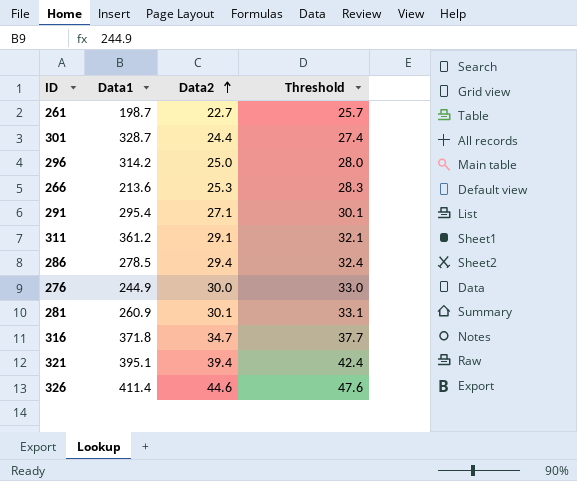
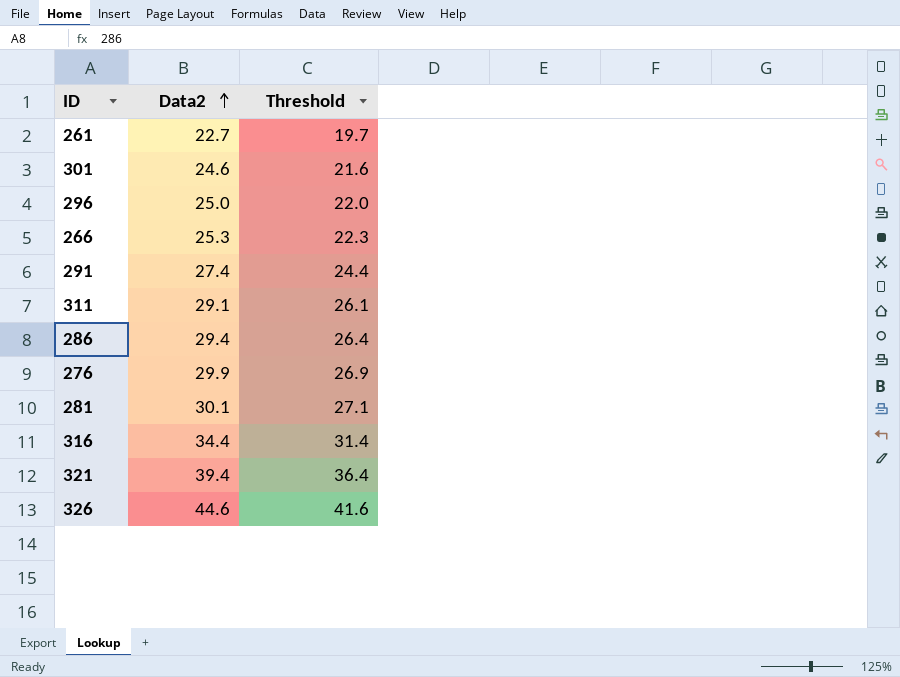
column Data1 | position: 2 -> none
column Threshold | formula: [Data2] + 3 -> [Data2] - 3
301 | Data2: 24.4 -> 24.6
291 | Data2: 27.1 -> 27.4
276 | Data2: 30.0 -> 29.9
316 | Data2: 34.7 -> 34.4

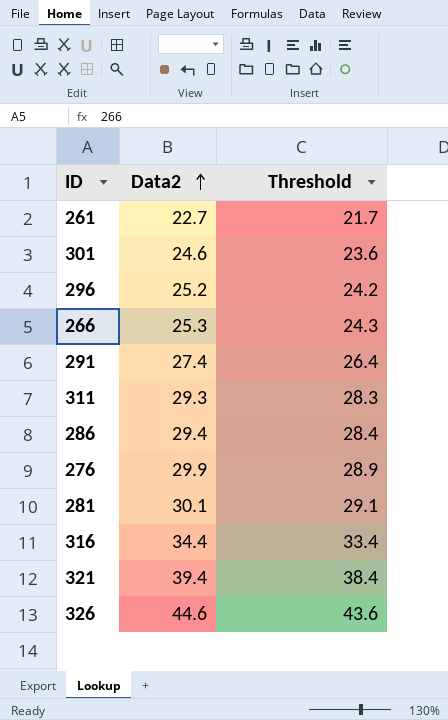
column Threshold | formula: [Data2] - 3 -> [Data2] - 1
296 | Data2: 25.0 -> 25.2
311 | Data2: 29.1 -> 29.3

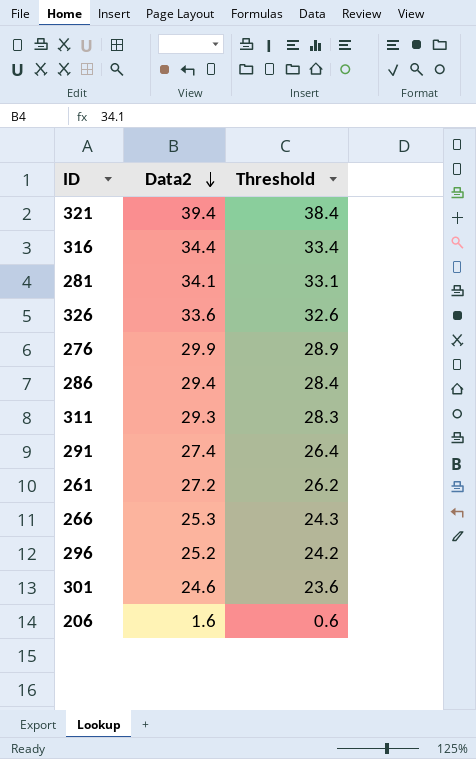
row order: Data2 ascending -> Data2 descending
281 | Data2: 30.1 -> 34.1
281 | Threshold: 29.1 -> 33.1
326 | Data2: 44.6 -> 33.6
326 | Threshold: 43.6 -> 32.6
261 | Data2: 22.7 -> 27.2
261 | Threshold: 21.7 -> 26.2
row 206: none -> 1.6 | 0.6

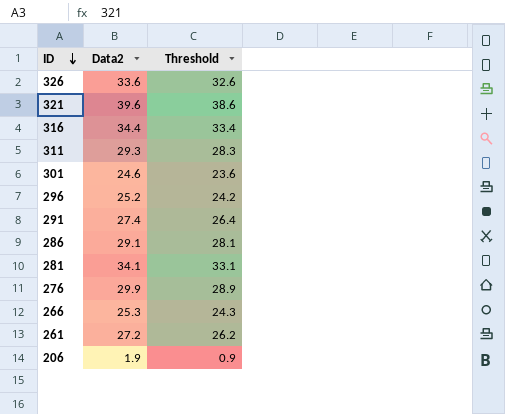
row order: Data2 descending -> ID descending
321 | Data2: 39.4 -> 39.6
321 | Threshold: 38.4 -> 38.6
286 | Data2: 29.4 -> 29.1
286 | Threshold: 28.4 -> 28.1
206 | Data2: 1.6 -> 1.9
206 | Threshold: 0.6 -> 0.9

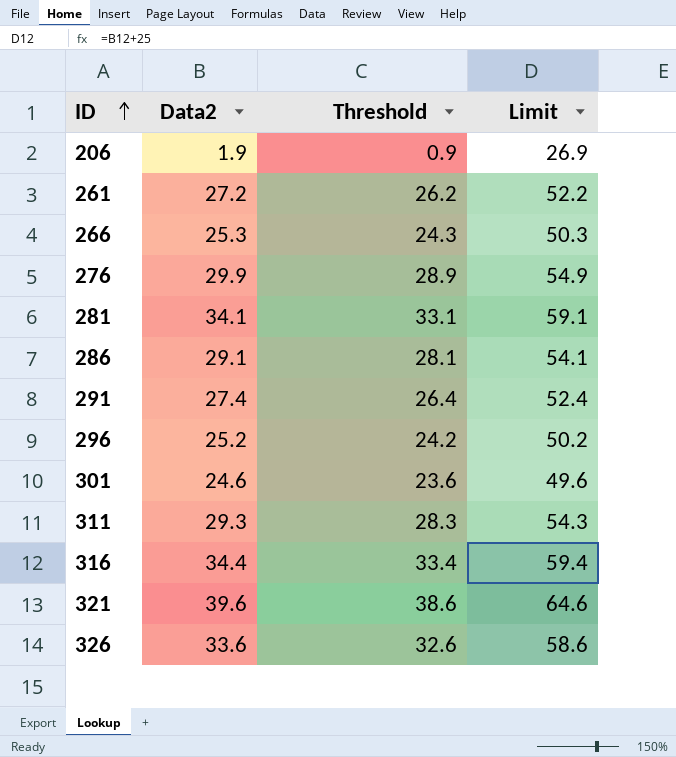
row order: ID descending -> ID ascending
column Limit | formula: none -> [Data2] + 25

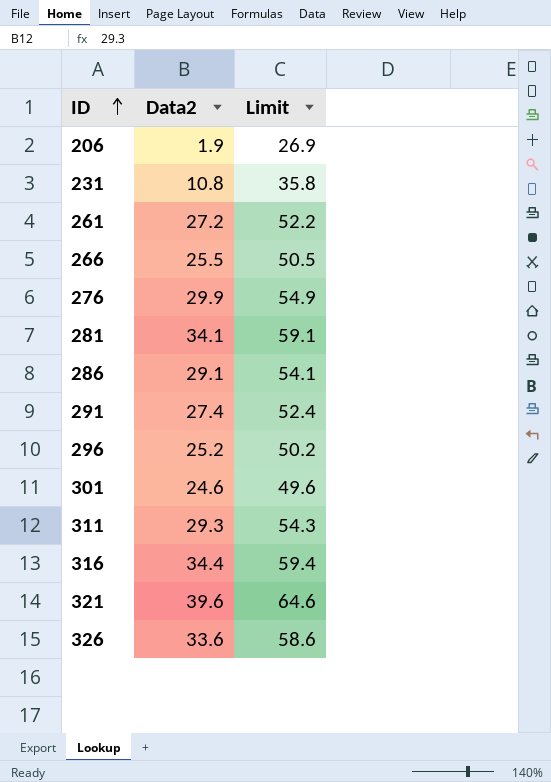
column Threshold | formula: [Data2] - 1 -> none
row 231: none -> 10.8 | 35.8
266 | Data2: 25.3 -> 25.5
266 | Limit: 50.3 -> 50.5

